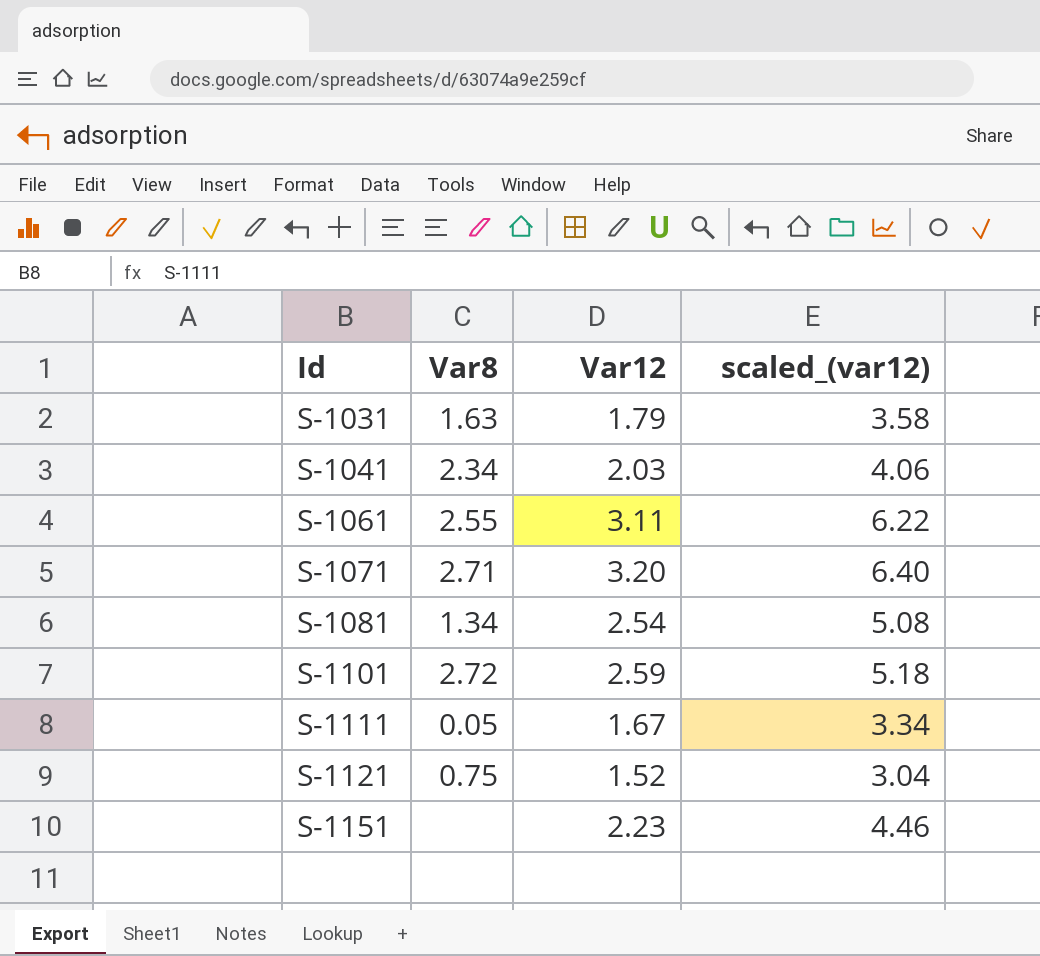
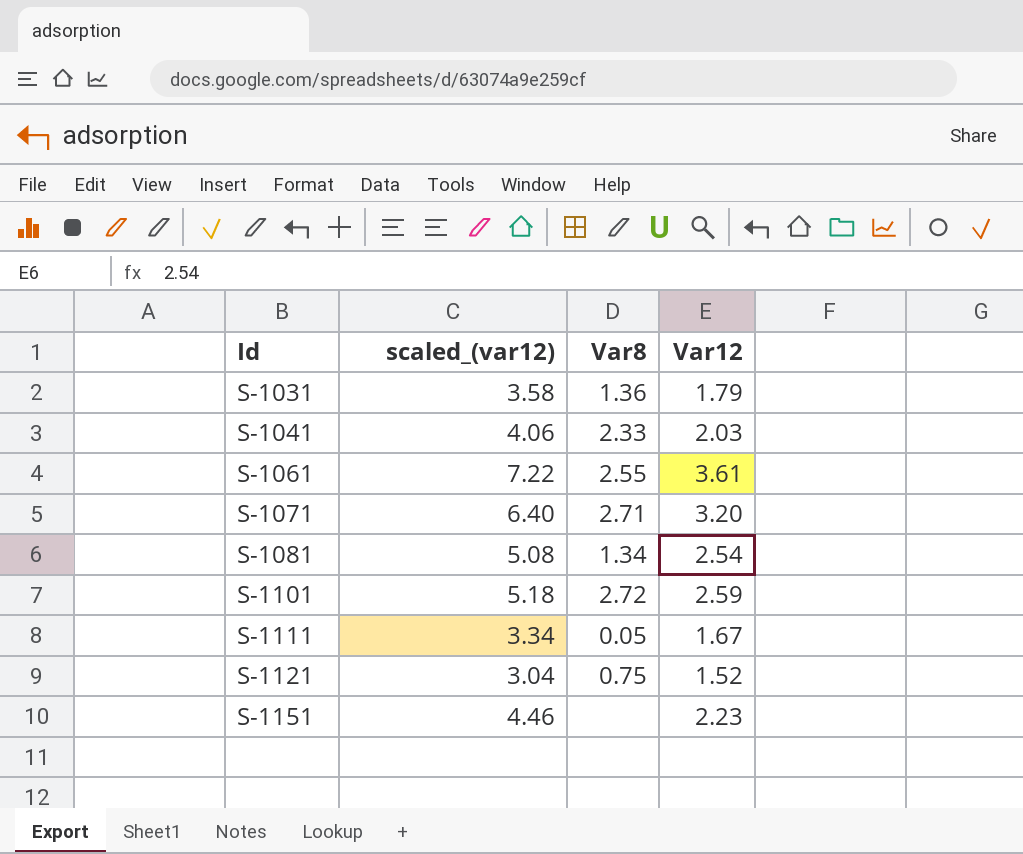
column scaled_(var12) | position: 4 -> 2
S-1031 | Var8: 1.63 -> 1.36
S-1041 | Var8: 2.34 -> 2.33
S-1061 | scaled_(var12): 6.22 -> 7.22
S-1061 | Var12: 3.11 -> 3.61

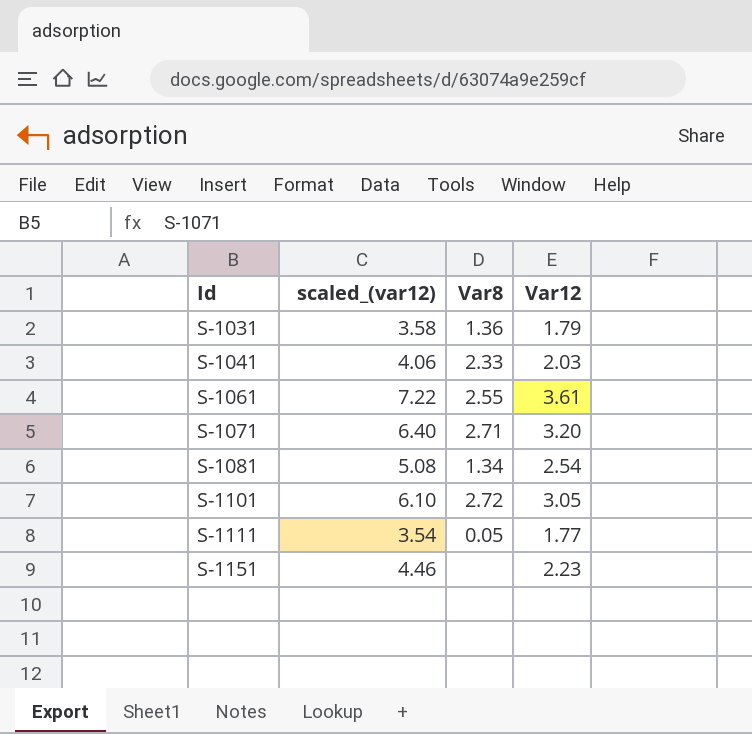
row S-1121: 3.04 | 0.75 | 1.52 -> none
S-1101 | scaled_(var12): 5.18 -> 6.10
S-1101 | Var12: 2.59 -> 3.05
S-1111 | scaled_(var12): 3.34 -> 3.54
S-1111 | Var12: 1.67 -> 1.77

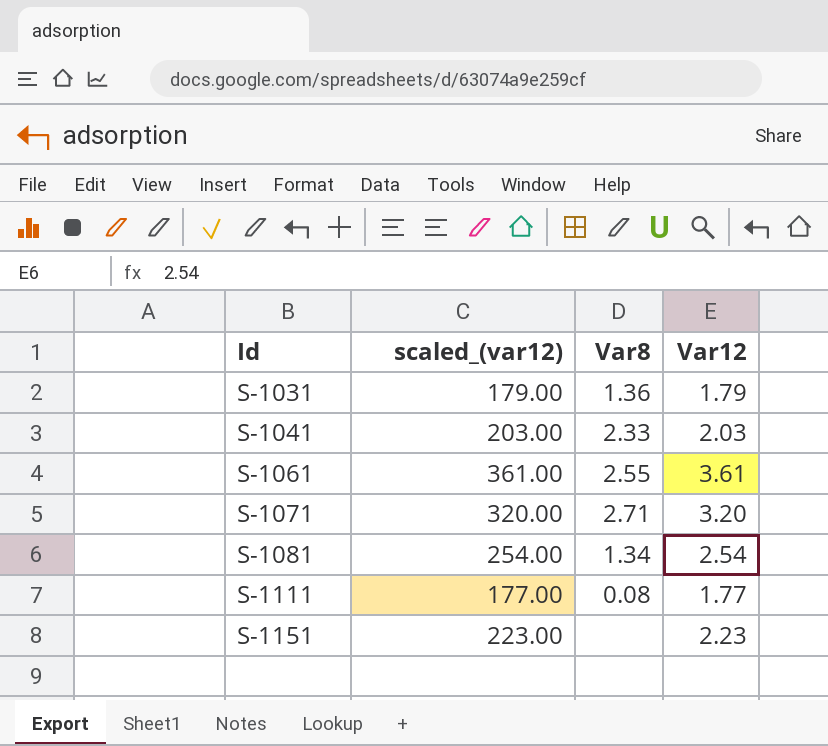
column scaled_(var12) | formula: [Var12] * 2 -> [Var12] * 100
row S-1101: 6.10 | 2.72 | 3.05 -> none
S-1111 | Var8: 0.05 -> 0.08

